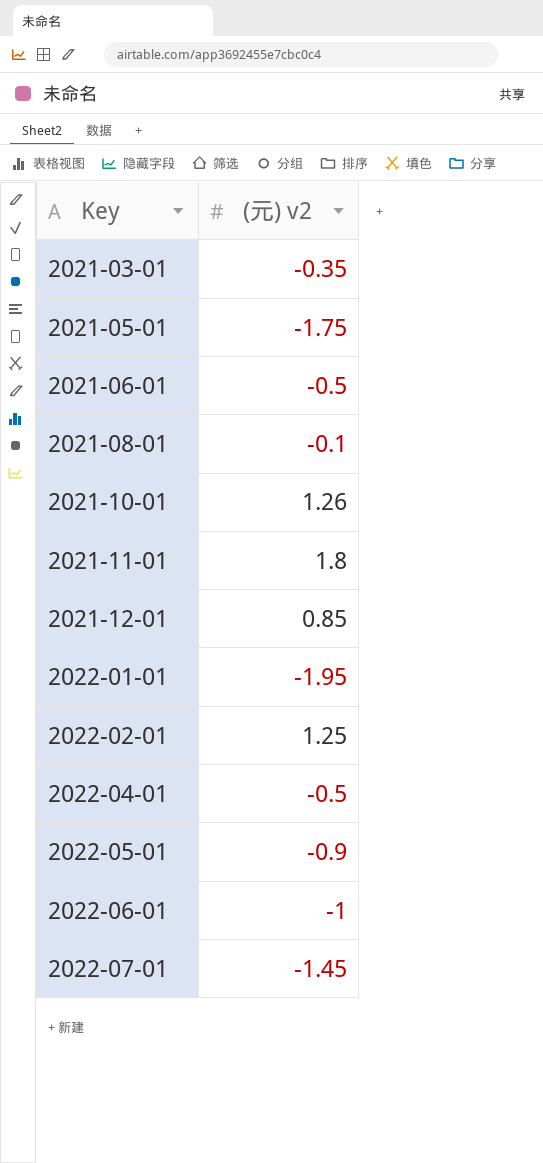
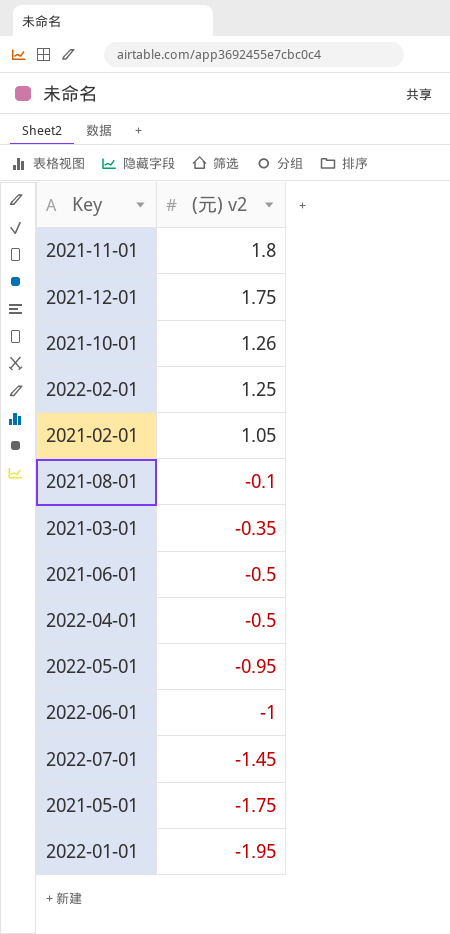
row order: Key ascending -> (元) v2 descending
2021-12-01 | (元) v2: 0.85 -> 1.75
row 2021-02-01: none -> 1.05
2022-05-01 | (元) v2: -0.9 -> -0.95

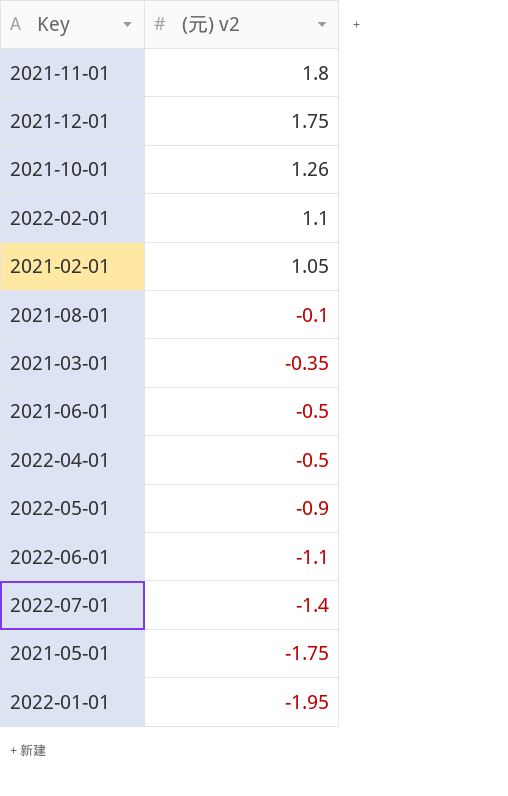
2022-02-01 | (元) v2: 1.25 -> 1.1
2022-05-01 | (元) v2: -0.95 -> -0.9
2022-06-01 | (元) v2: -1 -> -1.1
2022-07-01 | (元) v2: -1.45 -> -1.4

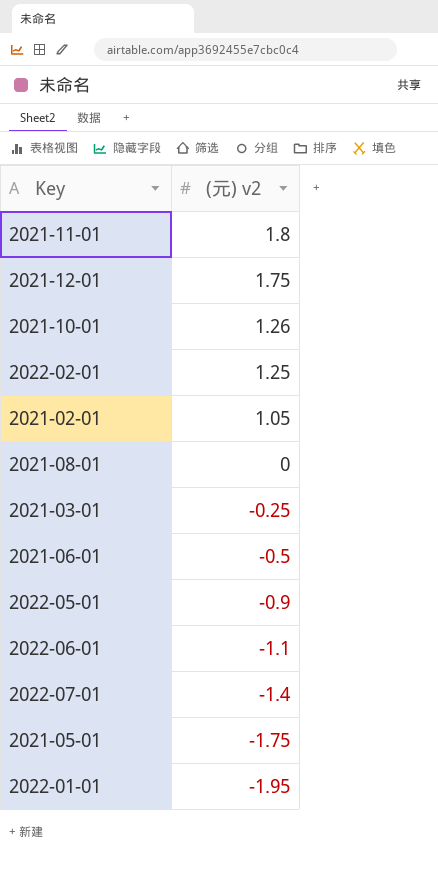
row 2022-04-01: -0.5 -> none
2022-02-01 | (元) v2: 1.1 -> 1.25
2021-08-01 | (元) v2: -0.1 -> 0
2021-03-01 | (元) v2: -0.35 -> -0.25

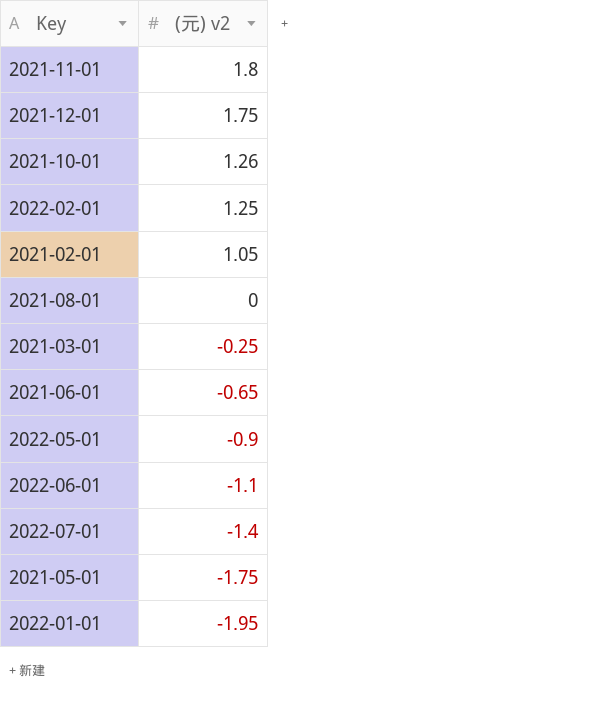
2021-06-01 | (元) v2: -0.5 -> -0.65

